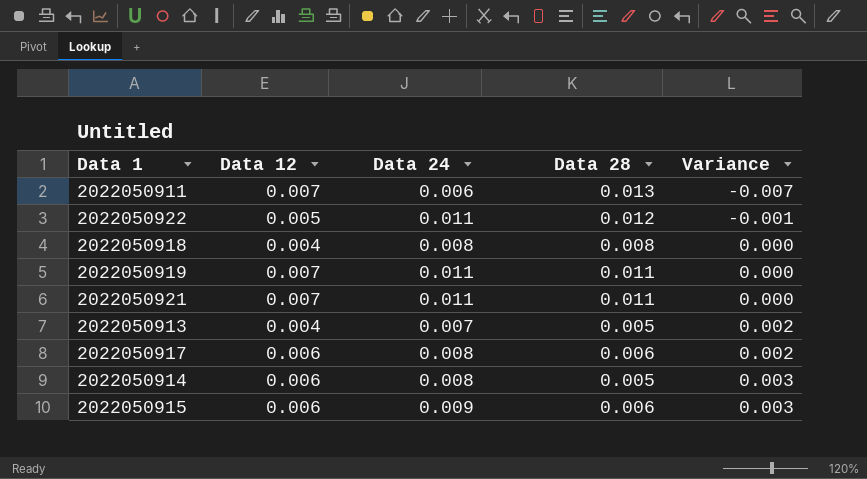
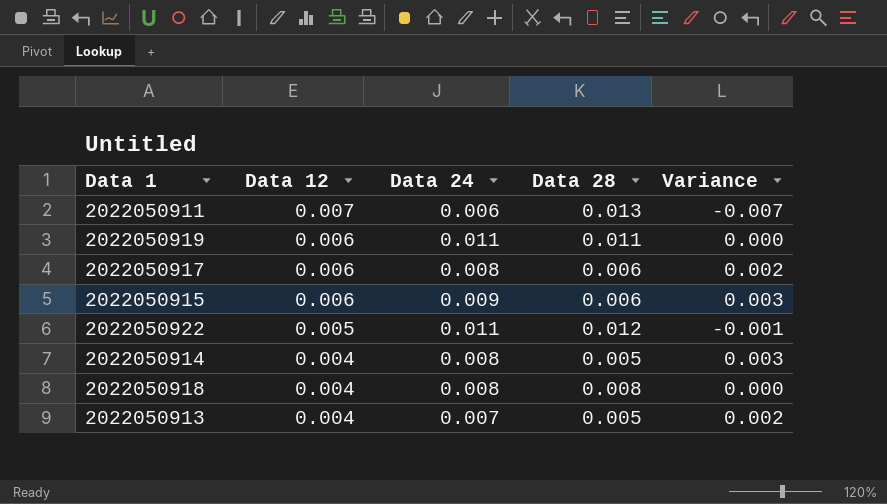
row order: Variance ascending -> Data 12 descending
row 2022050921: 0.007 | 0.011 | 0.011 | 0.000 -> none
2022050919 | Data 12: 0.007 -> 0.006
2022050914 | Data 12: 0.006 -> 0.004

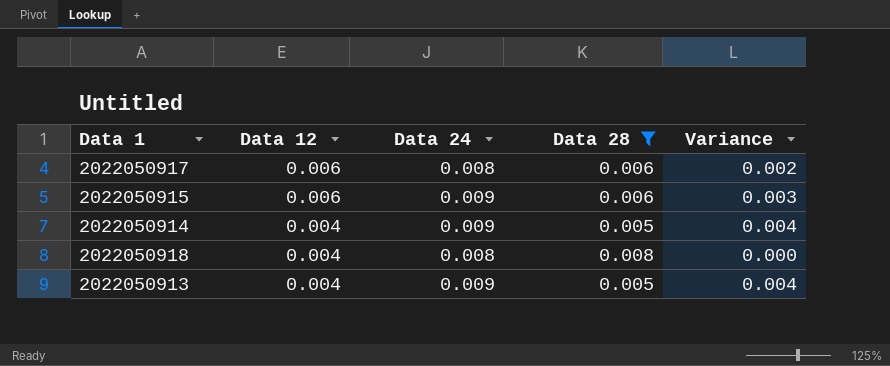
filter: none -> Data 28 <= 0.008
2022050914 | Data 24: 0.008 -> 0.009
2022050914 | Variance: 0.003 -> 0.004
2022050913 | Data 24: 0.007 -> 0.009
2022050913 | Variance: 0.002 -> 0.004

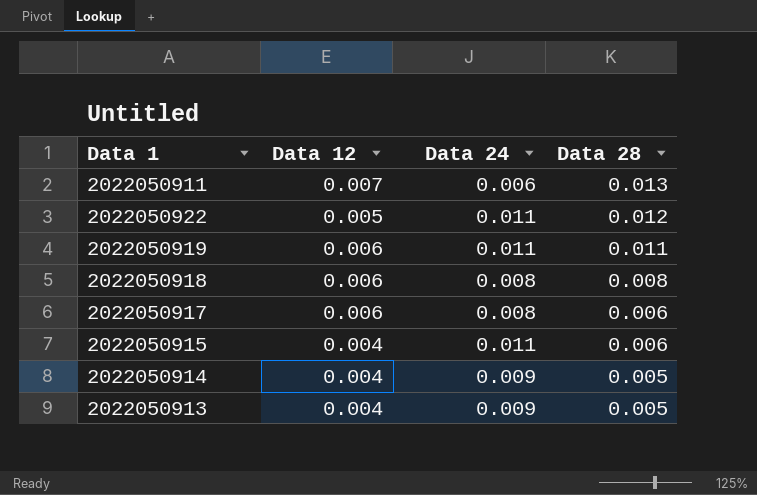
filter: Data 28 <= 0.008 -> none
row order: Data 12 descending -> Data 28 descending
column Variance | formula: [Data 24] - [Data 28] -> none
2022050918 | Data 12: 0.004 -> 0.006
2022050915 | Data 12: 0.006 -> 0.004
2022050915 | Data 24: 0.009 -> 0.011

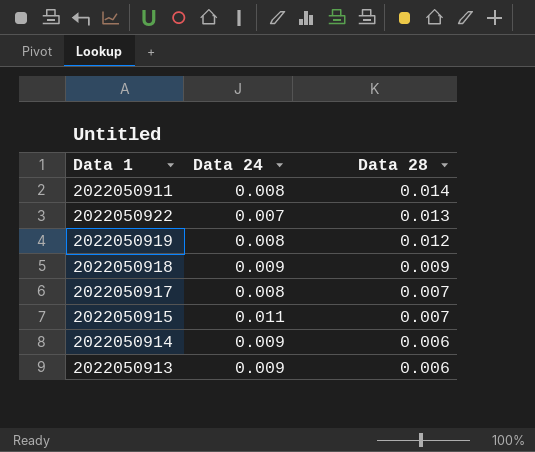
column Data 12 | position: 2 -> none
2022050911 | Data 24: 0.006 -> 0.008
2022050911 | Data 28: 0.013 -> 0.014
2022050922 | Data 24: 0.011 -> 0.007
2022050922 | Data 28: 0.012 -> 0.013
2022050919 | Data 24: 0.011 -> 0.008
2022050919 | Data 28: 0.011 -> 0.012
2022050918 | Data 24: 0.008 -> 0.009
2022050918 | Data 28: 0.008 -> 0.009
2022050917 | Data 28: 0.006 -> 0.007
2022050915 | Data 28: 0.006 -> 0.007
2022050914 | Data 28: 0.005 -> 0.006
2022050913 | Data 28: 0.005 -> 0.006

